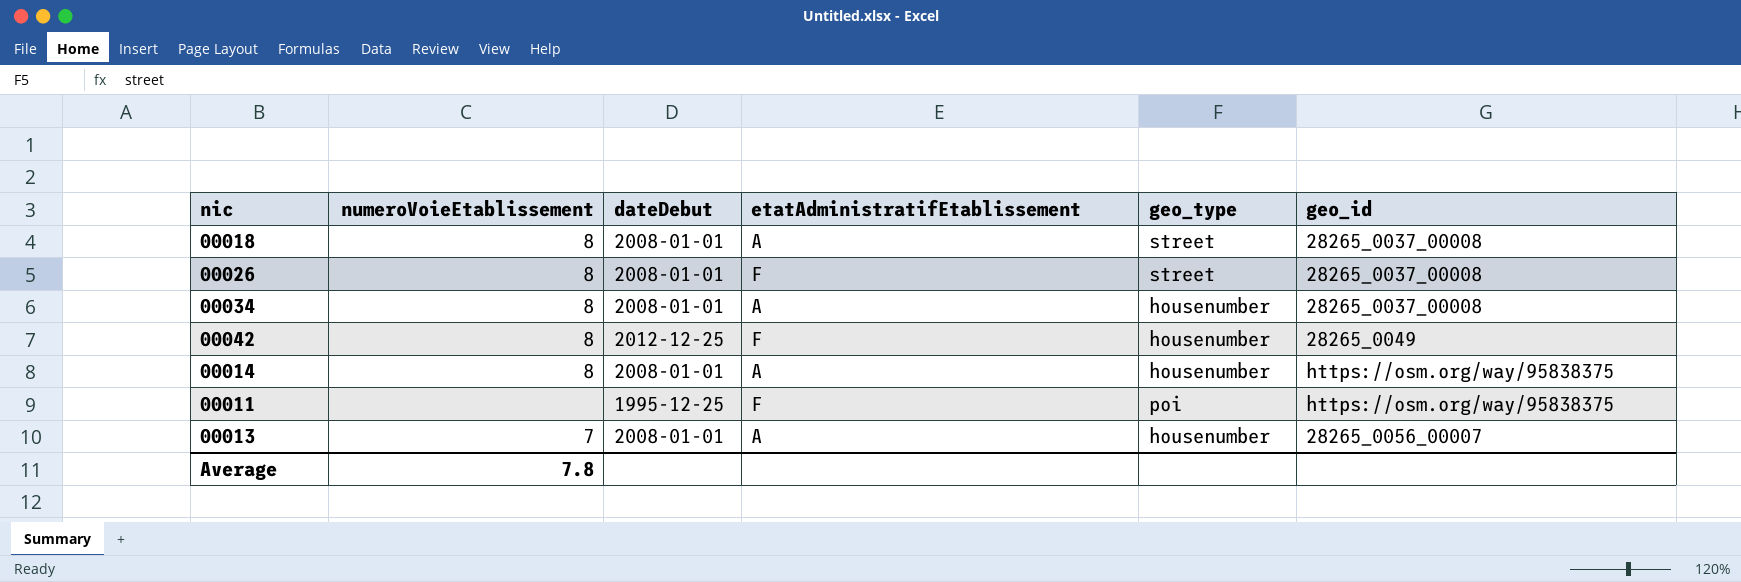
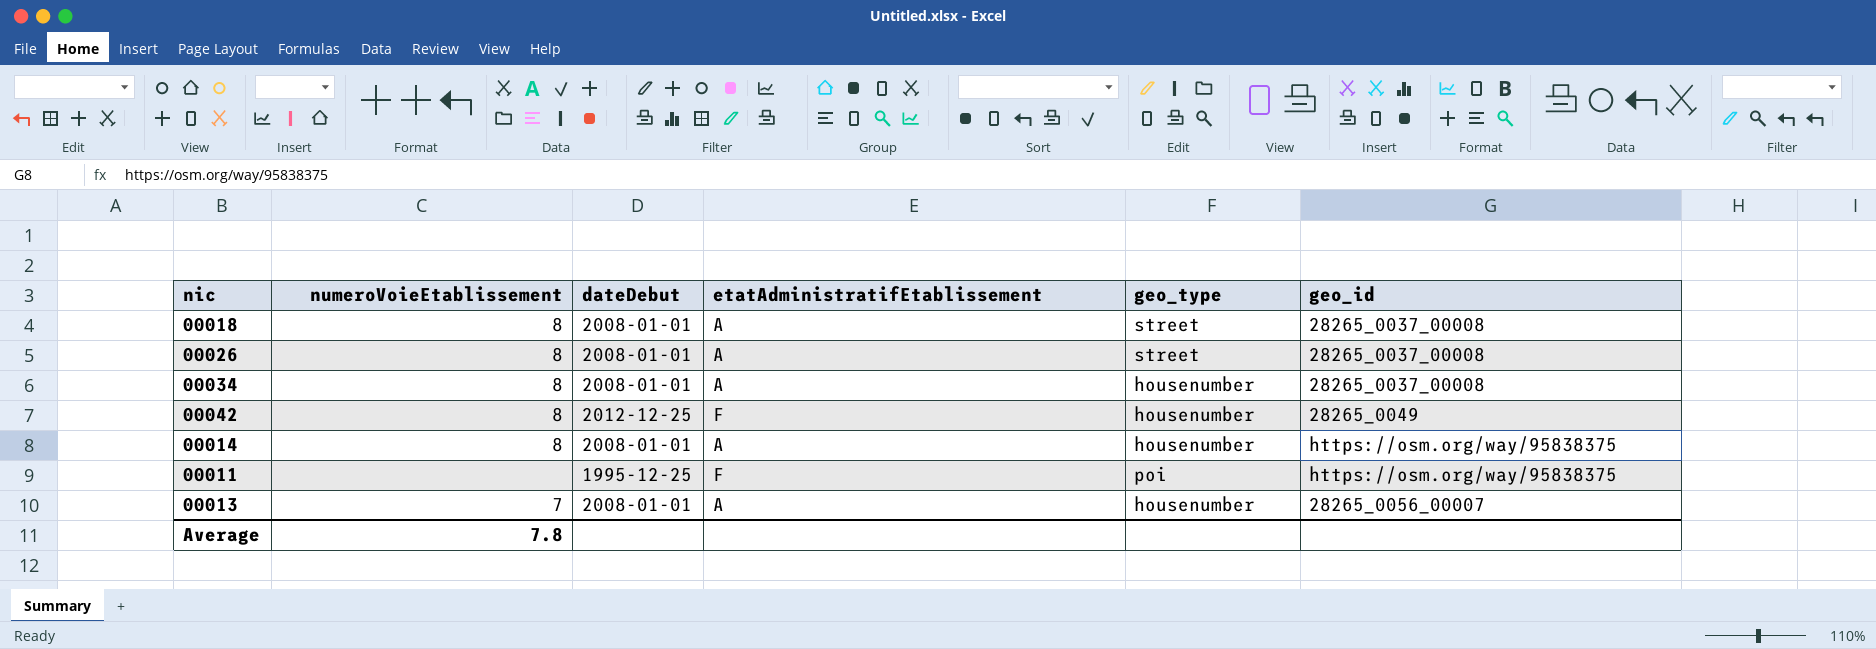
00026 | etatAdministratifEtablissement: F -> A

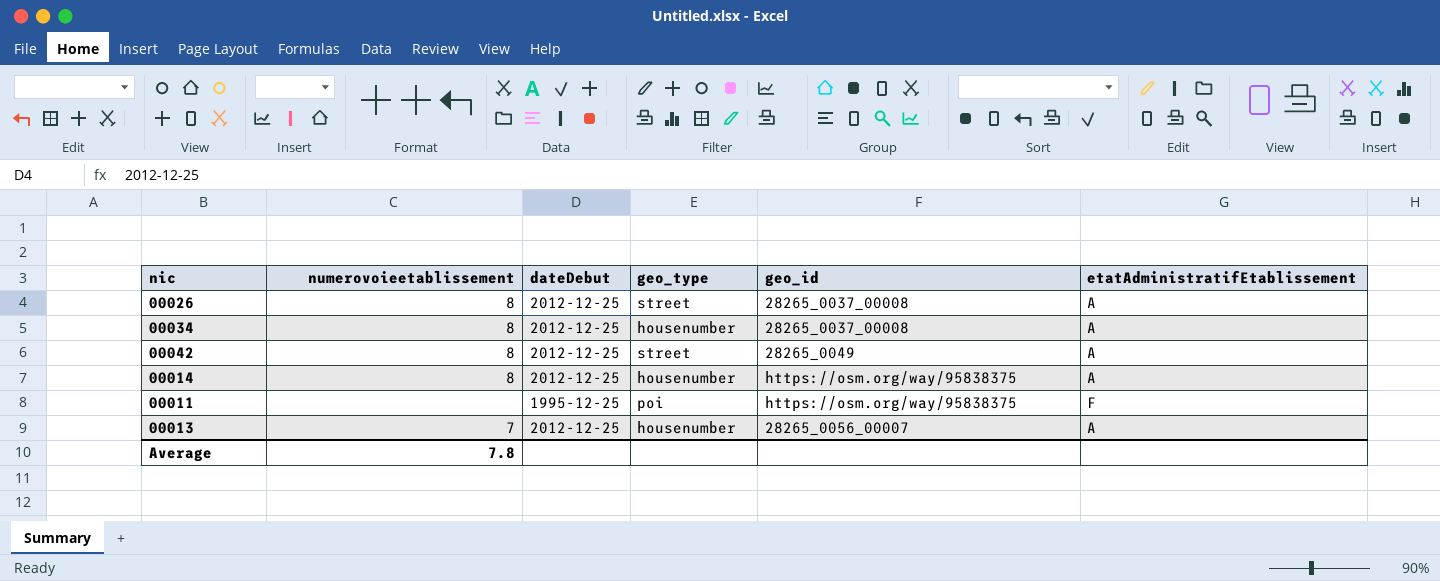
column name: numeroVoieEtablissement -> numerovoieetablissement
column etatAdministratifEtablissement | position: 4 -> 6
row 00018: 8 | 2008-01-01 | A | street | 28265_0037_00008 -> none
00026 | dateDebut: 2008-01-01 -> 2012-12-25
00034 | dateDebut: 2008-01-01 -> 2012-12-25
00042 | geo_type: housenumber -> street
00042 | etatAdministratifEtablissement: F -> A
00014 | dateDebut: 2008-01-01 -> 2012-12-25
00013 | dateDebut: 2008-01-01 -> 2012-12-25

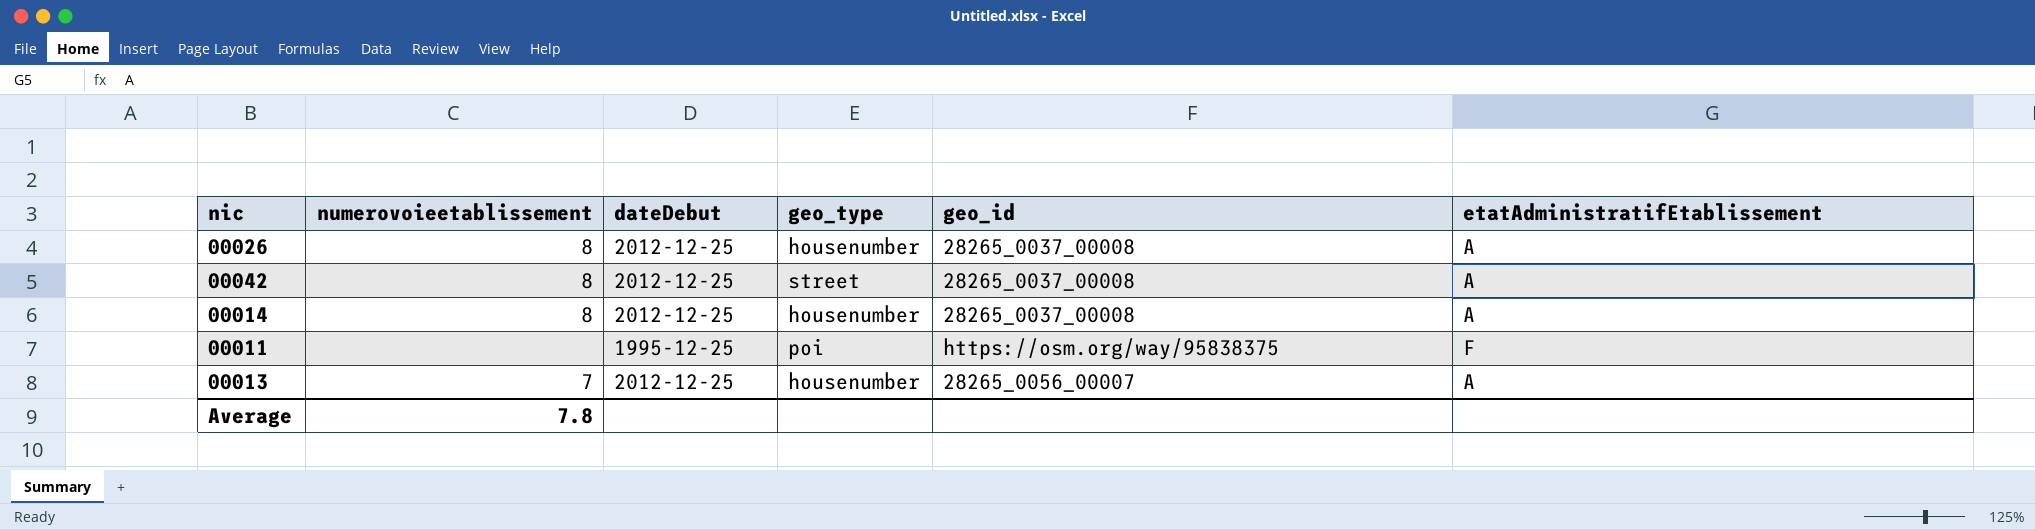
row 00034: 8 | 2012-12-25 | housenumber | 28265_0037_00008 | A -> none
00026 | geo_type: street -> housenumber
00042 | geo_id: 28265_0049 -> 28265_0037_00008
00014 | geo_id: https://osm.org/way/95838375 -> 28265_0037_00008

